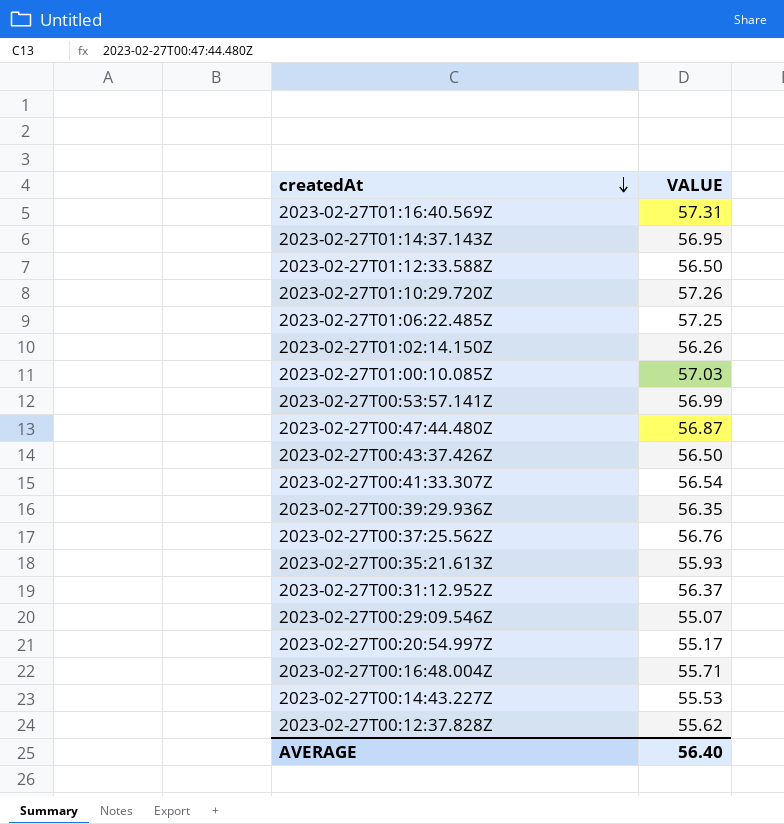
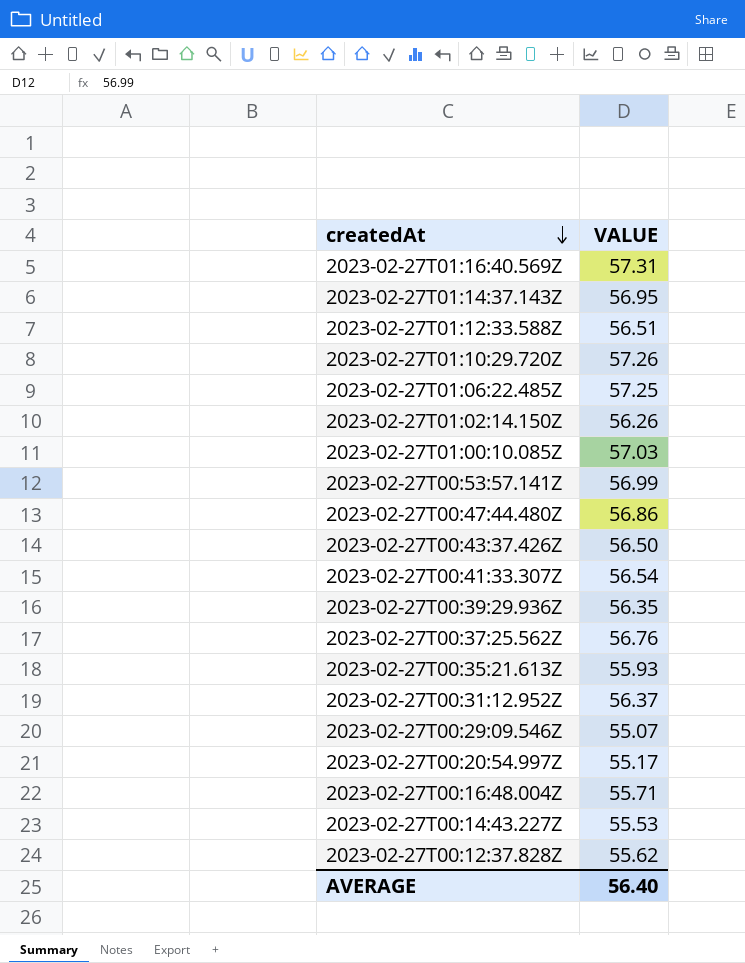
2023-02-27T01:12:33.588Z | VALUE: 56.50 -> 56.51
2023-02-27T00:47:44.480Z | VALUE: 56.87 -> 56.86

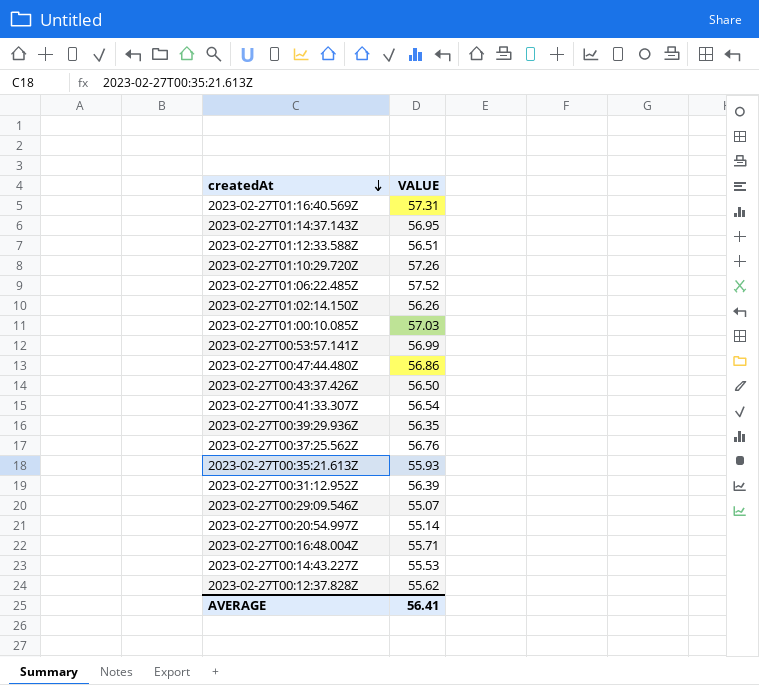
2023-02-27T01:06:22.485Z | VALUE: 57.25 -> 57.52
2023-02-27T00:31:12.952Z | VALUE: 56.37 -> 56.39
2023-02-27T00:20:54.997Z | VALUE: 55.17 -> 55.14
AVERAGE | VALUE: 56.40 -> 56.41

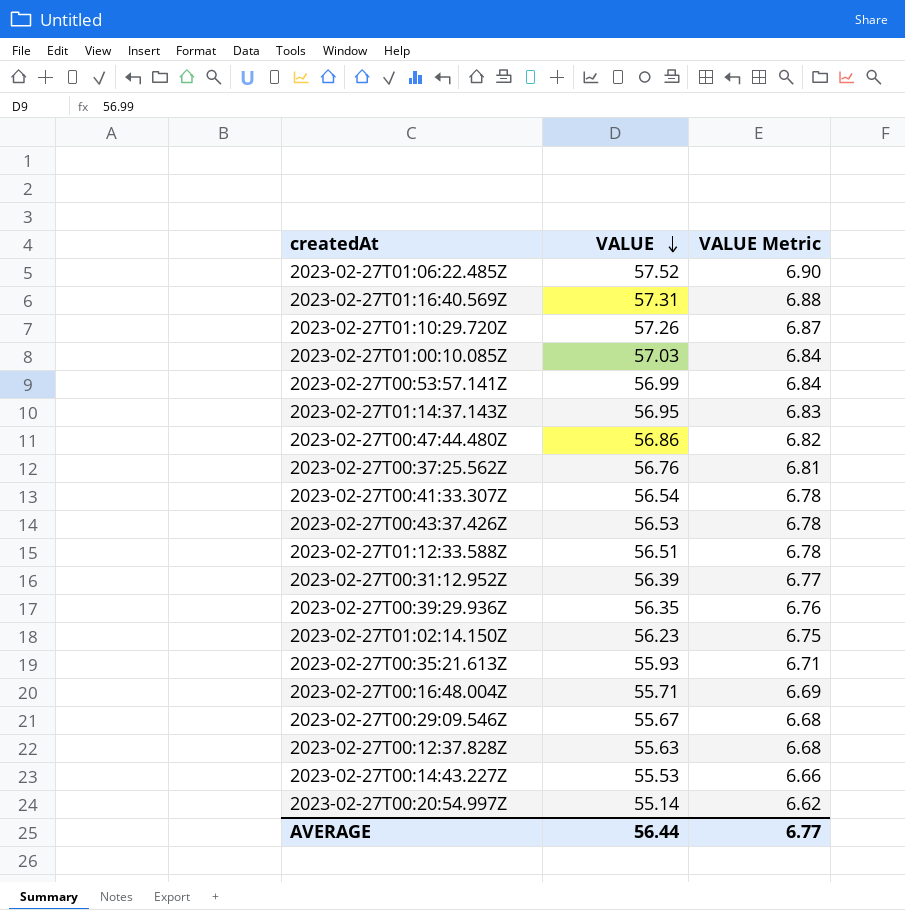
row order: createdAt descending -> VALUE descending
column VALUE Metric | formula: none -> [VALUE] * 0.12
2023-02-27T00:43:37.426Z | VALUE: 56.50 -> 56.53
2023-02-27T01:02:14.150Z | VALUE: 56.26 -> 56.23
2023-02-27T00:29:09.546Z | VALUE: 55.07 -> 55.67
2023-02-27T00:12:37.828Z | VALUE: 55.62 -> 55.63
AVERAGE | VALUE: 56.41 -> 56.44

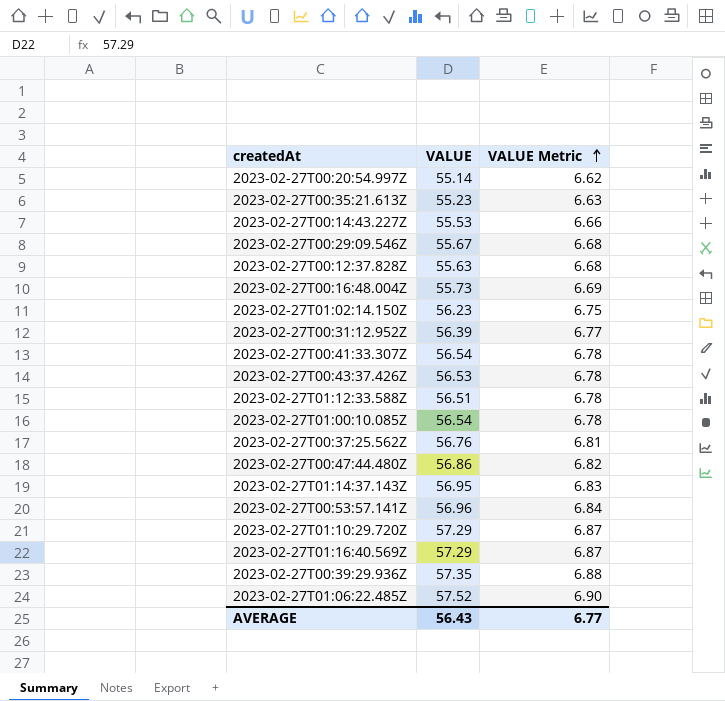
row order: VALUE descending -> VALUE Metric ascending
2023-02-27T00:35:21.613Z | VALUE: 55.93 -> 55.23
2023-02-27T00:35:21.613Z | VALUE Metric: 6.71 -> 6.63
2023-02-27T00:16:48.004Z | VALUE: 55.71 -> 55.73
2023-02-27T01:00:10.085Z | VALUE: 57.03 -> 56.54
2023-02-27T01:00:10.085Z | VALUE Metric: 6.84 -> 6.78
2023-02-27T00:53:57.141Z | VALUE: 56.99 -> 56.96
2023-02-27T01:10:29.720Z | VALUE: 57.26 -> 57.29
2023-02-27T01:16:40.569Z | VALUE: 57.31 -> 57.29
2023-02-27T01:16:40.569Z | VALUE Metric: 6.88 -> 6.87
2023-02-27T00:39:29.936Z | VALUE: 56.35 -> 57.35
2023-02-27T00:39:29.936Z | VALUE Metric: 6.76 -> 6.88
AVERAGE | VALUE: 56.44 -> 56.43

